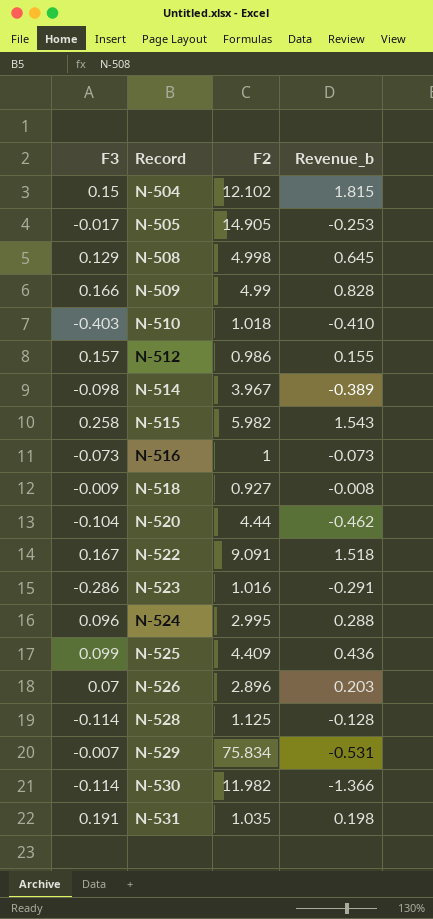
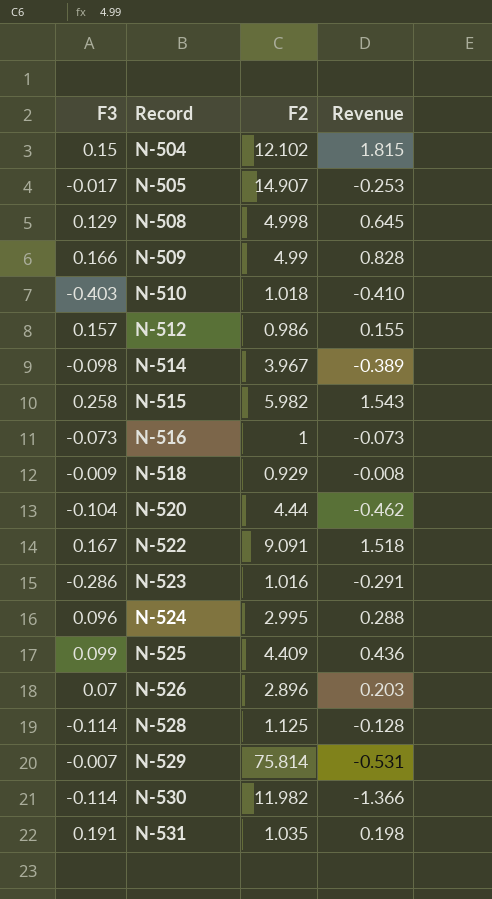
column name: Revenue_b -> Revenue
N-505 | F2: 14.905 -> 14.907
N-518 | F2: 0.927 -> 0.929
N-529 | F2: 75.834 -> 75.814

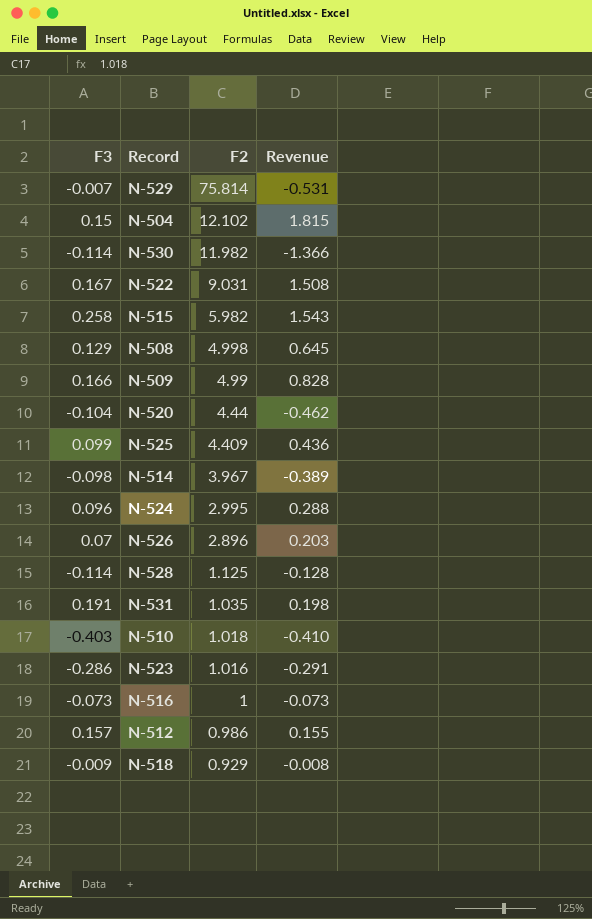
row order: Record ascending -> F2 descending
row N-505: -0.017 | 14.907 | -0.253 -> none
N-522 | F2: 9.091 -> 9.031
N-522 | Revenue: 1.518 -> 1.508

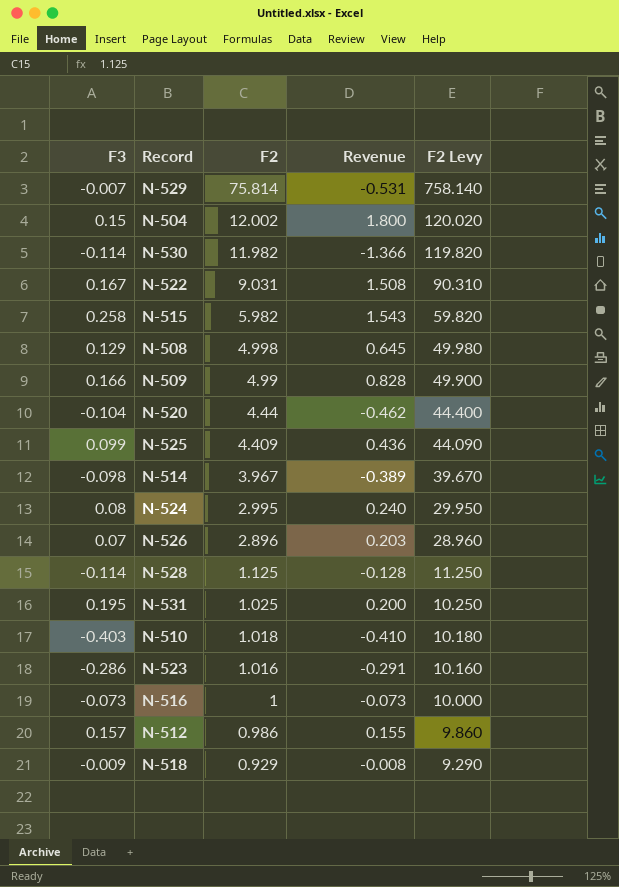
column F2 Levy | formula: none -> [F2] * 10
N-504 | F2: 12.102 -> 12.002
N-504 | Revenue: 1.815 -> 1.800
N-524 | F3: 0.096 -> 0.08
N-524 | Revenue: 0.288 -> 0.240
N-531 | F3: 0.191 -> 0.195
N-531 | F2: 1.035 -> 1.025
N-531 | Revenue: 0.198 -> 0.200

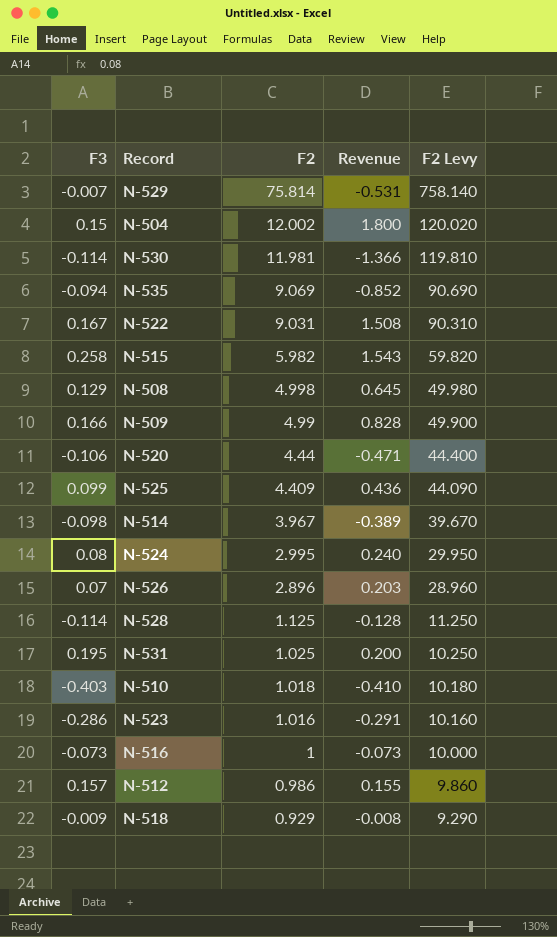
N-530 | F2: 11.982 -> 11.981
N-530 | F2 Levy: 119.820 -> 119.810
row N-535: none -> -0.094 | 9.069 | -0.852 | 90.690
N-520 | F3: -0.104 -> -0.106
N-520 | Revenue: -0.462 -> -0.471

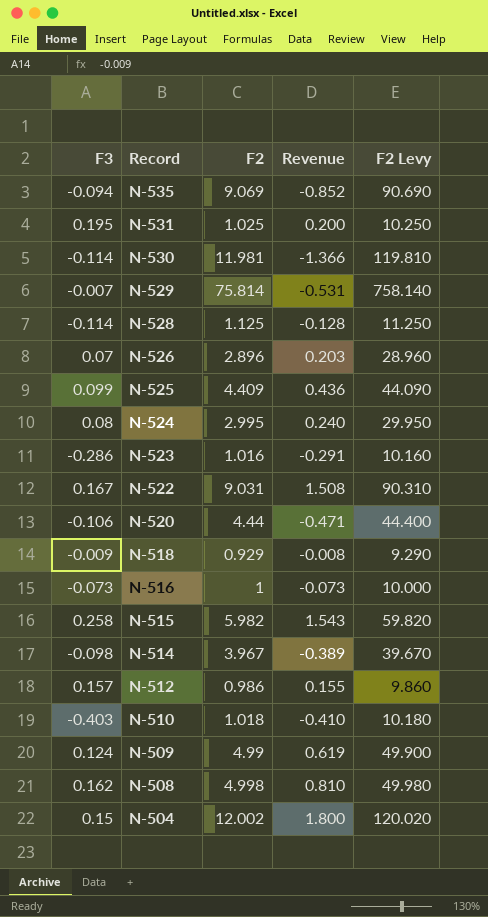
row order: F2 descending -> Record descending
N-509 | F3: 0.166 -> 0.124
N-509 | Revenue: 0.828 -> 0.619
N-508 | F3: 0.129 -> 0.162
N-508 | Revenue: 0.645 -> 0.810

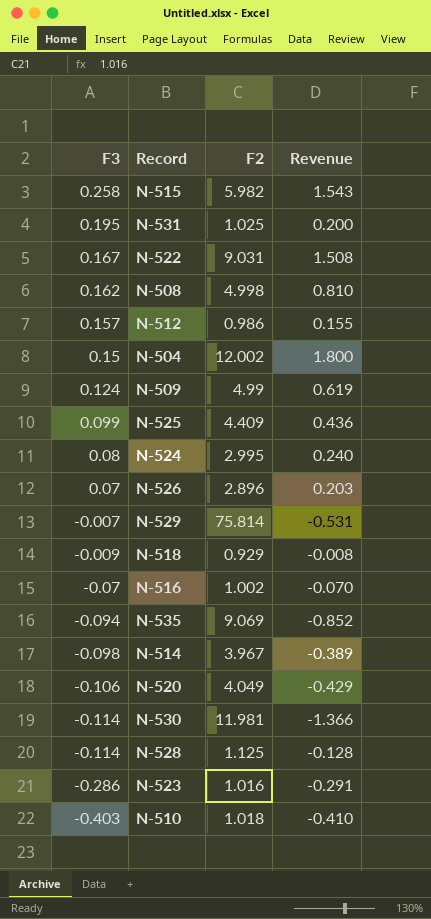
row order: Record descending -> F3 descending
column F2 Levy | formula: [F2] * 10 -> none
N-516 | F3: -0.073 -> -0.07
N-516 | F2: 1 -> 1.002
N-516 | Revenue: -0.073 -> -0.070
N-520 | F2: 4.44 -> 4.049
N-520 | Revenue: -0.471 -> -0.429

